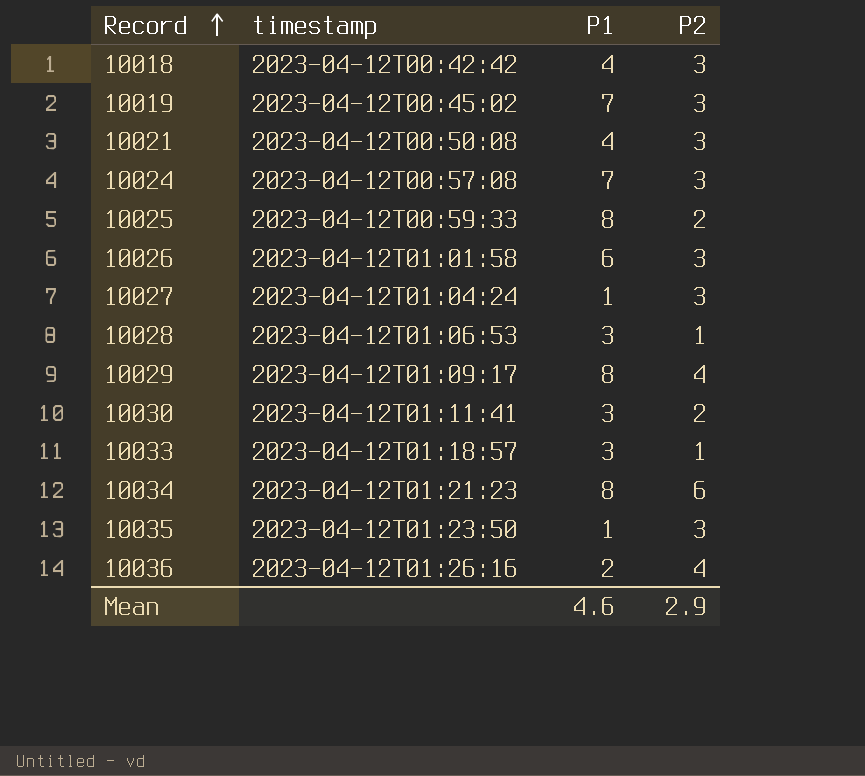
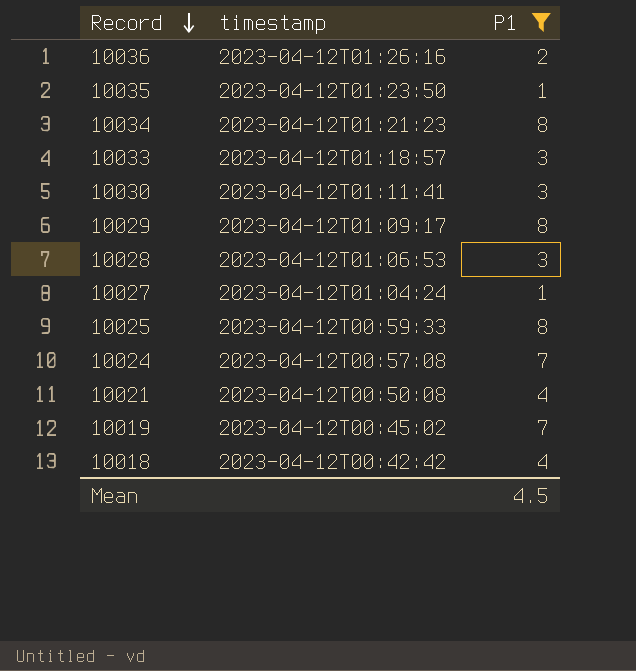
filter: none -> P1 != 6
row order: Record ascending -> Record descending
column P2 | position: 4 -> none
Mean | P1: 4.6 -> 4.5

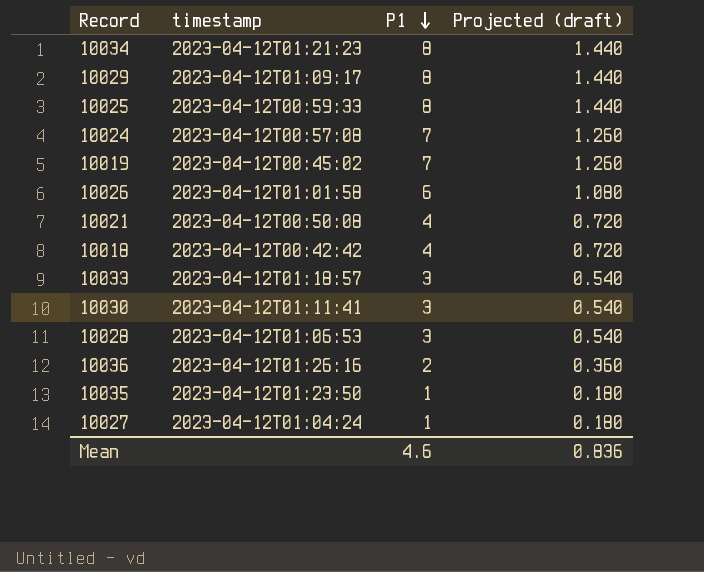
filter: P1 != 6 -> none
row order: Record descending -> P1 descending
column Projected (draft) | formula: none -> [P1] * 0.18
Mean | P1: 4.5 -> 4.6

